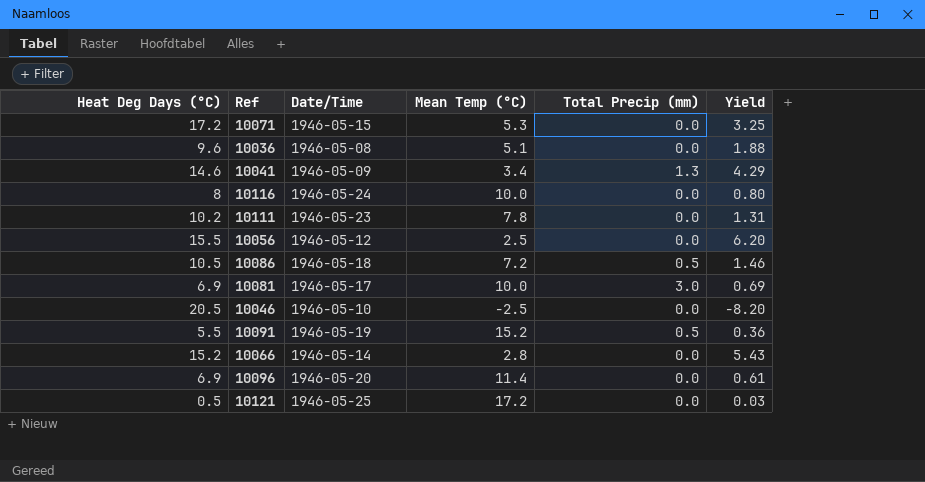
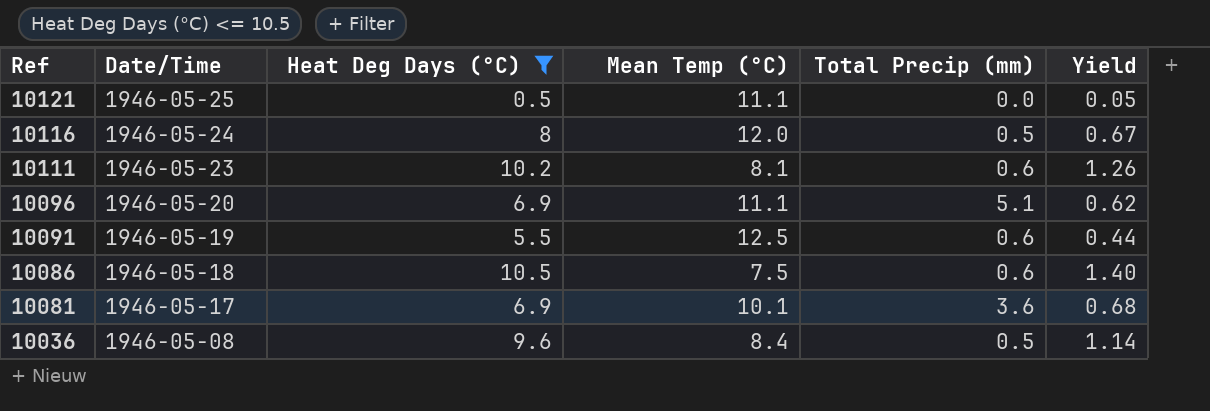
filter: none -> Heat Deg Days (°C) <= 10.5
row order: none -> Ref descending
column Heat Deg Days (°C) | position: 1 -> 3
10121 | Mean Temp (°C): 17.2 -> 11.1
10121 | Yield: 0.03 -> 0.05
10116 | Mean Temp (°C): 10.0 -> 12.0
10116 | Total Precip (mm): 0.0 -> 0.5
10116 | Yield: 0.80 -> 0.67
10111 | Mean Temp (°C): 7.8 -> 8.1
10111 | Total Precip (mm): 0.0 -> 0.6
10111 | Yield: 1.31 -> 1.26
10096 | Mean Temp (°C): 11.4 -> 11.1
10096 | Total Precip (mm): 0.0 -> 5.1
10096 | Yield: 0.61 -> 0.62
10091 | Mean Temp (°C): 15.2 -> 12.5
10091 | Total Precip (mm): 0.5 -> 0.6
10091 | Yield: 0.36 -> 0.44
10086 | Mean Temp (°C): 7.2 -> 7.5
10086 | Total Precip (mm): 0.5 -> 0.6
10086 | Yield: 1.46 -> 1.40
10081 | Mean Temp (°C): 10.0 -> 10.1
10081 | Total Precip (mm): 3.0 -> 3.6
10081 | Yield: 0.69 -> 0.68
10036 | Mean Temp (°C): 5.1 -> 8.4
10036 | Total Precip (mm): 0.0 -> 0.5
10036 | Yield: 1.88 -> 1.14

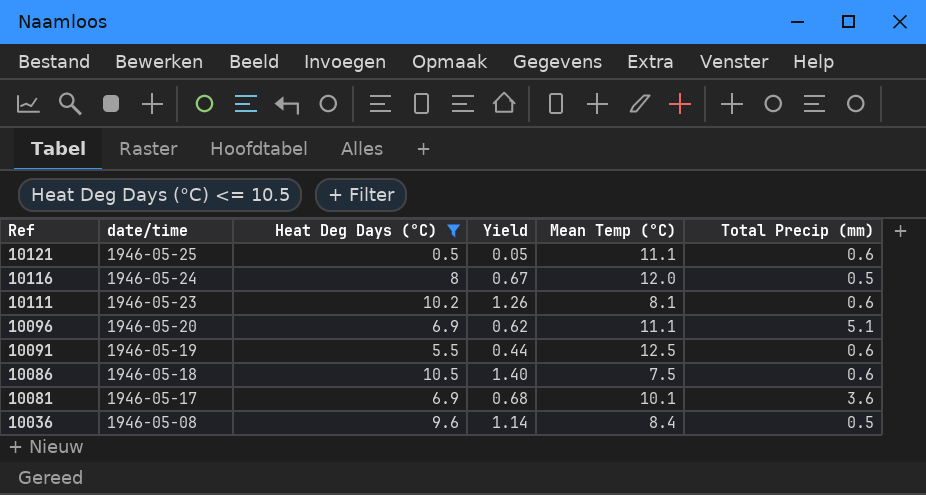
column name: Date/Time -> date/time
column Yield | position: 6 -> 4
10121 | Total Precip (mm): 0.0 -> 0.6

